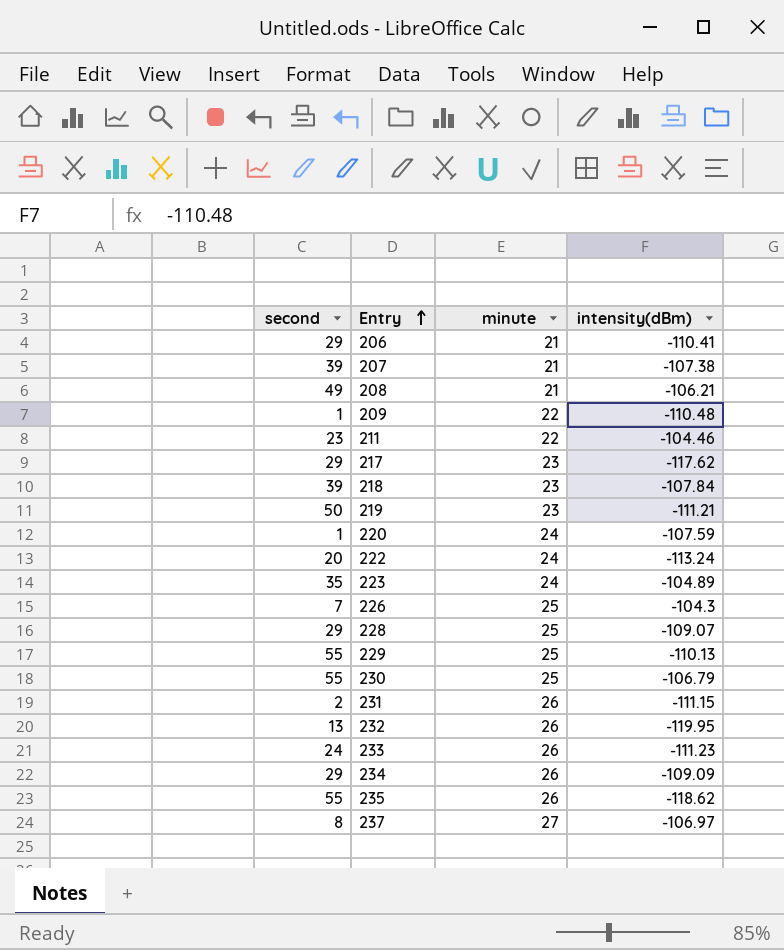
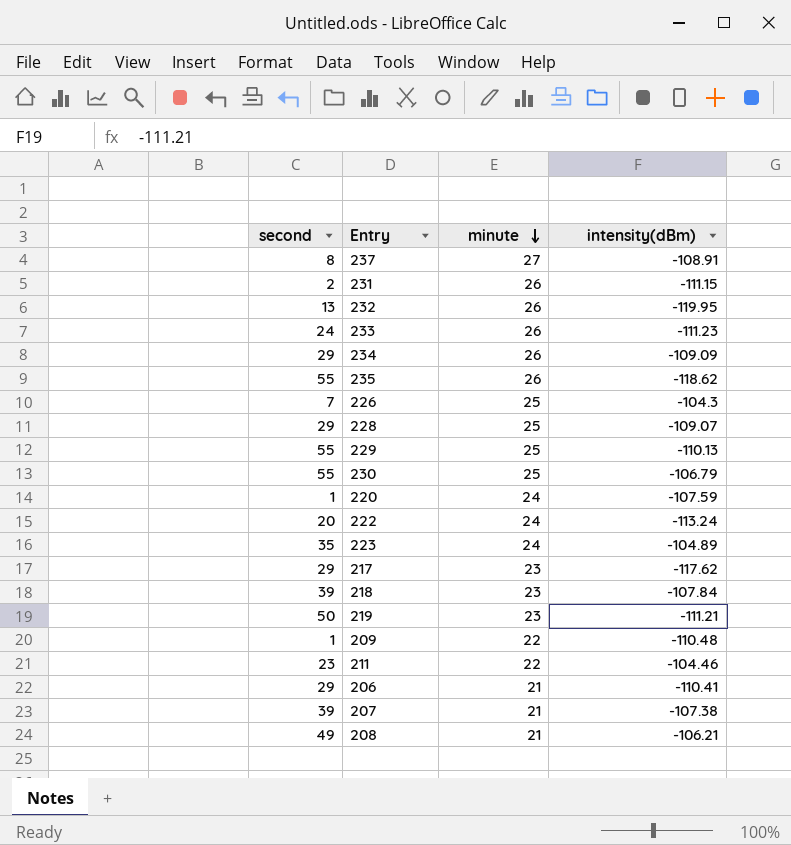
row order: Entry ascending -> minute descending
237 | intensity(dBm): -106.97 -> -108.91

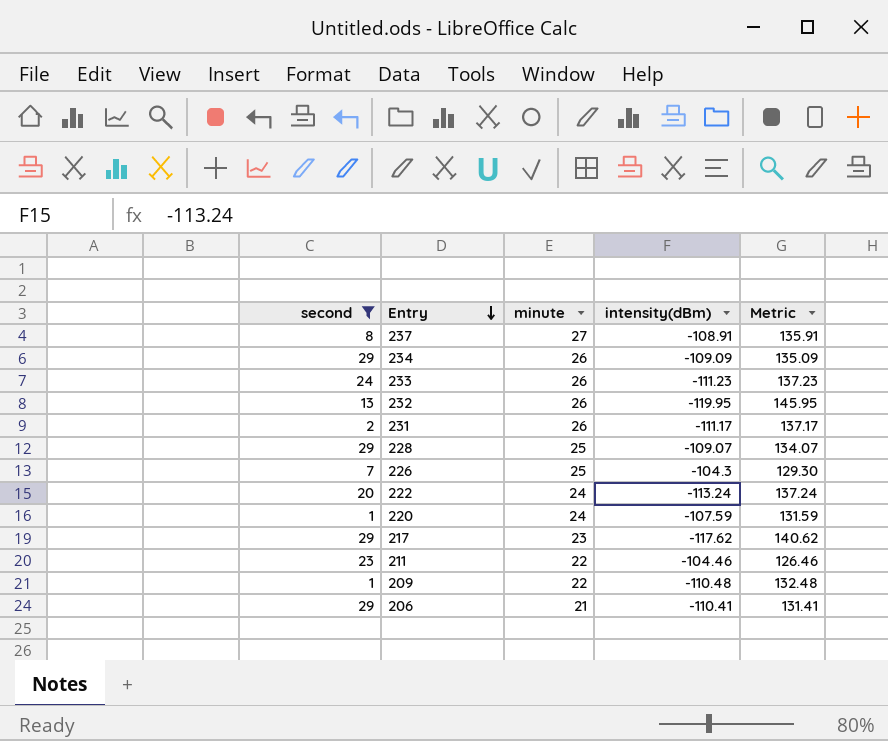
filter: none -> second <= 29
row order: minute descending -> Entry descending
column Metric | formula: none -> [minute] - [intensity(dBm)]
231 | intensity(dBm): -111.15 -> -111.17

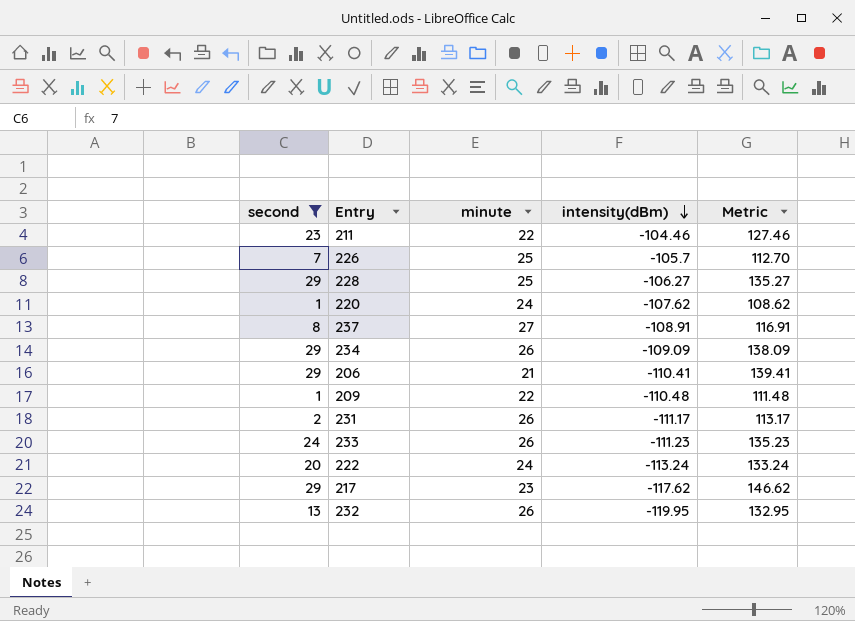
row order: Entry descending -> intensity(dBm) descending
column Metric | formula: [minute] - [intensity(dBm)] -> [second] - [intensity(dBm)]
226 | intensity(dBm): -104.3 -> -105.7
228 | intensity(dBm): -109.07 -> -106.27
220 | intensity(dBm): -107.59 -> -107.62

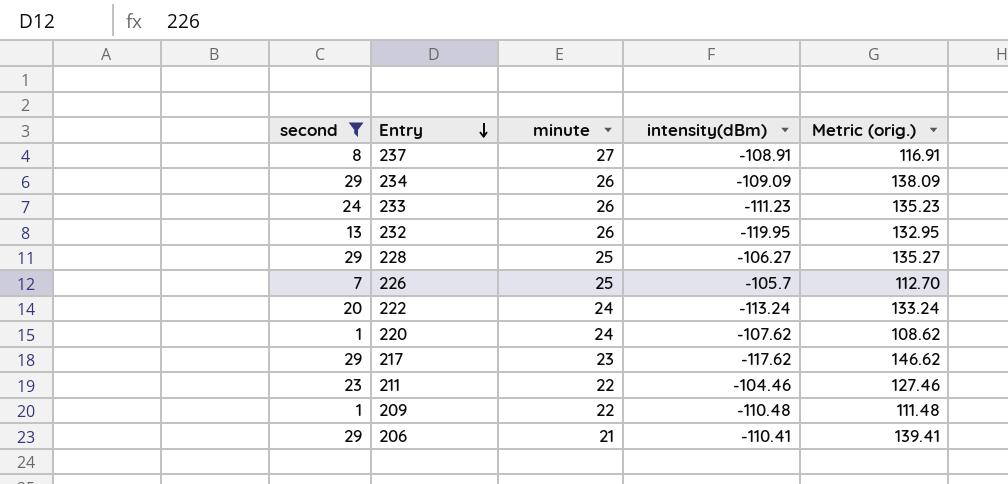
row order: intensity(dBm) descending -> Entry descending
column name: Metric -> Metric (orig.)
row 231: 2 | 26 | -111.17 | 113.17 -> none

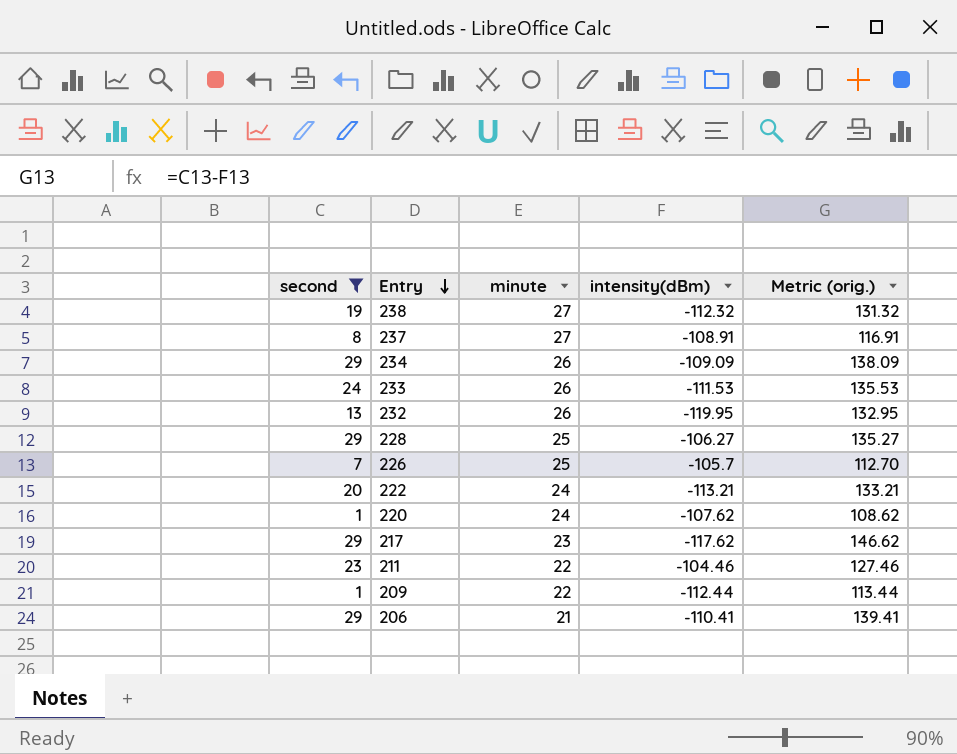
row 238: none -> 19 | 27 | -112.32 | 131.32
233 | intensity(dBm): -111.23 -> -111.53
233 | Metric (orig.): 135.23 -> 135.53
222 | intensity(dBm): -113.24 -> -113.21
222 | Metric (orig.): 133.24 -> 133.21
209 | intensity(dBm): -110.48 -> -112.44
209 | Metric (orig.): 111.48 -> 113.44

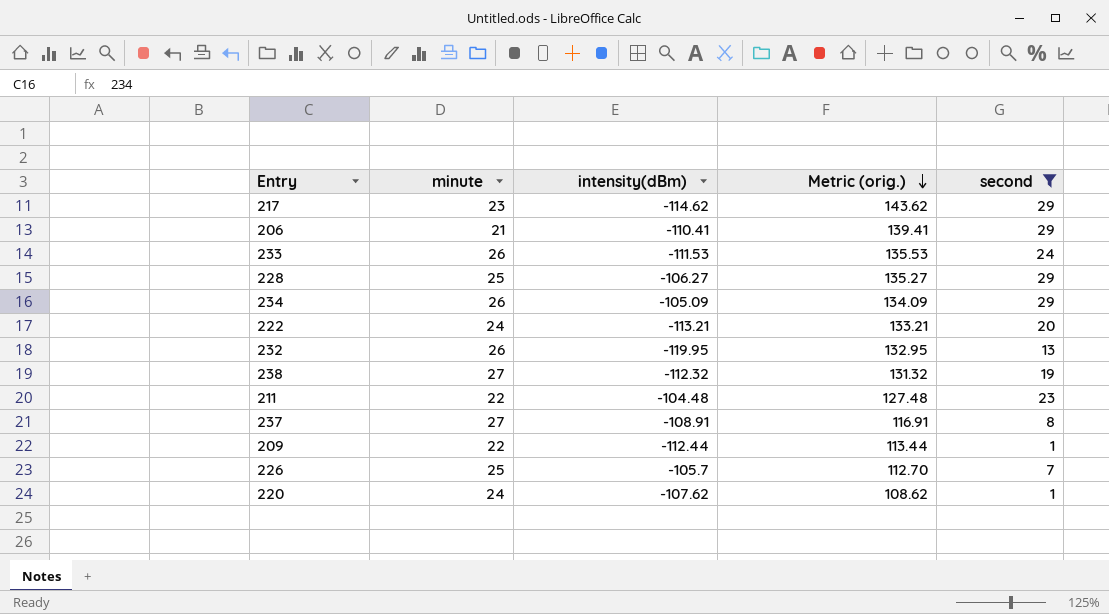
row order: Entry descending -> Metric (orig.) descending
column second | position: 1 -> 5
217 | intensity(dBm): -117.62 -> -114.62
217 | Metric (orig.): 146.62 -> 143.62
234 | intensity(dBm): -109.09 -> -105.09
234 | Metric (orig.): 138.09 -> 134.09
211 | intensity(dBm): -104.46 -> -104.48
211 | Metric (orig.): 127.46 -> 127.48

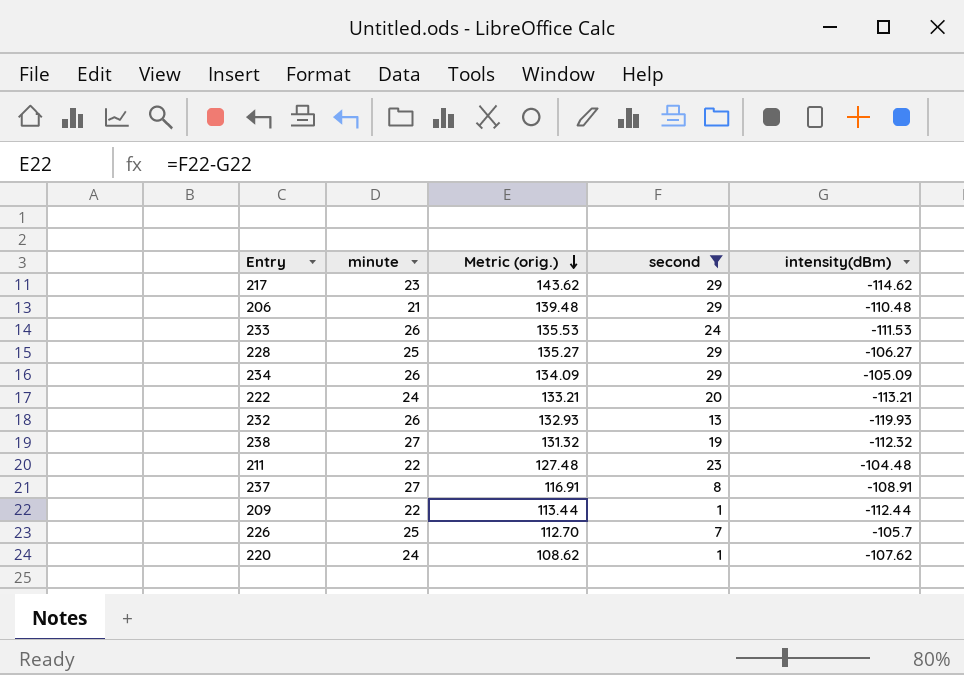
column intensity(dBm) | position: 3 -> 5
206 | Metric (orig.): 139.41 -> 139.48
206 | intensity(dBm): -110.41 -> -110.48
232 | Metric (orig.): 132.95 -> 132.93
232 | intensity(dBm): -119.95 -> -119.93

